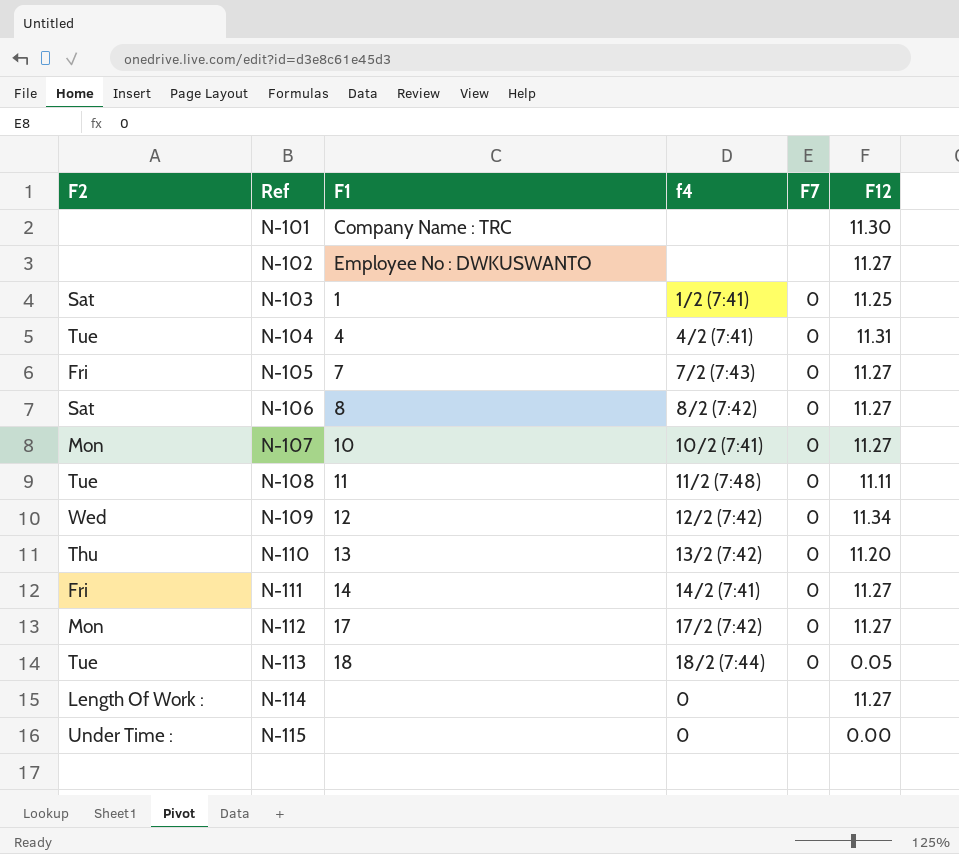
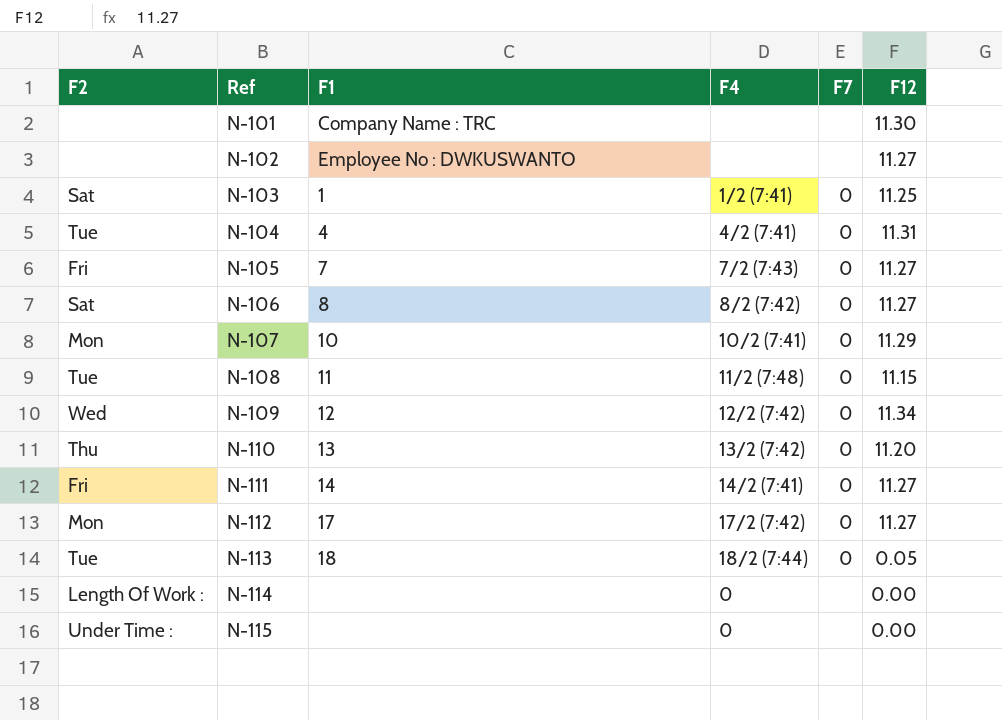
column name: f4 -> F4
N-107 | F12: 11.27 -> 11.29
N-108 | F12: 11.11 -> 11.15
N-114 | F12: 11.27 -> 0.00

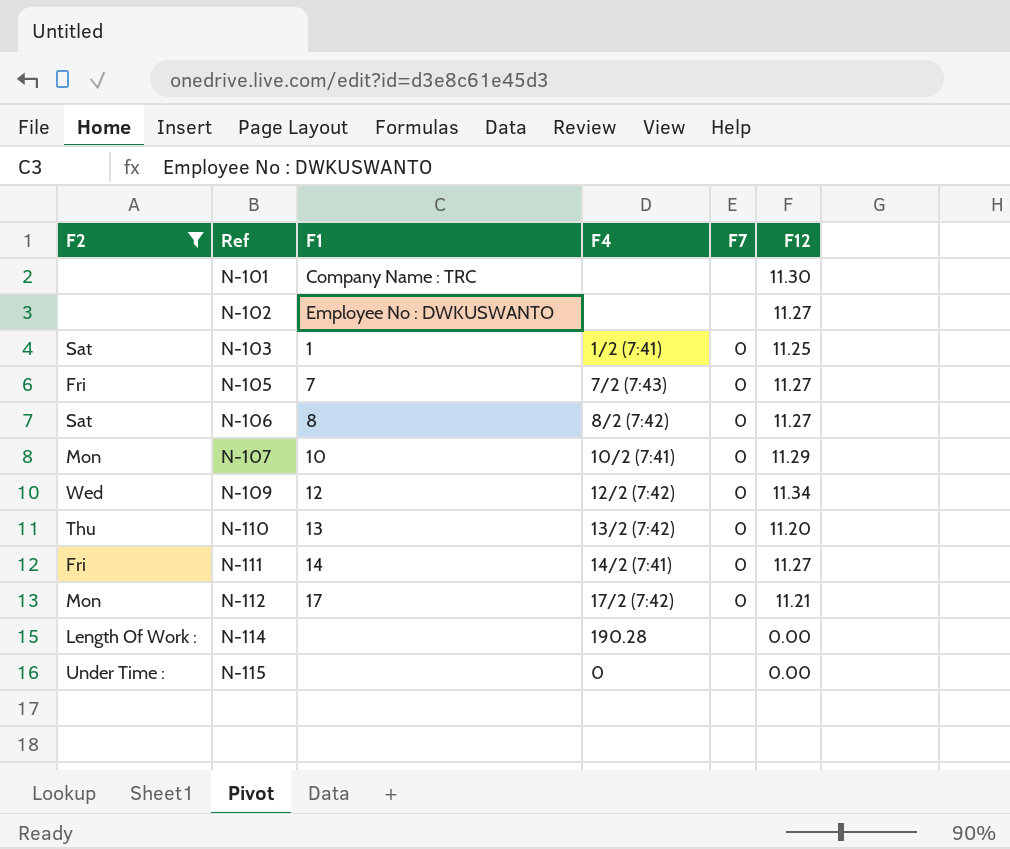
filter: none -> F2 != Tue
N-112 | F12: 11.27 -> 11.21
N-114 | F4: 0 -> 190.28

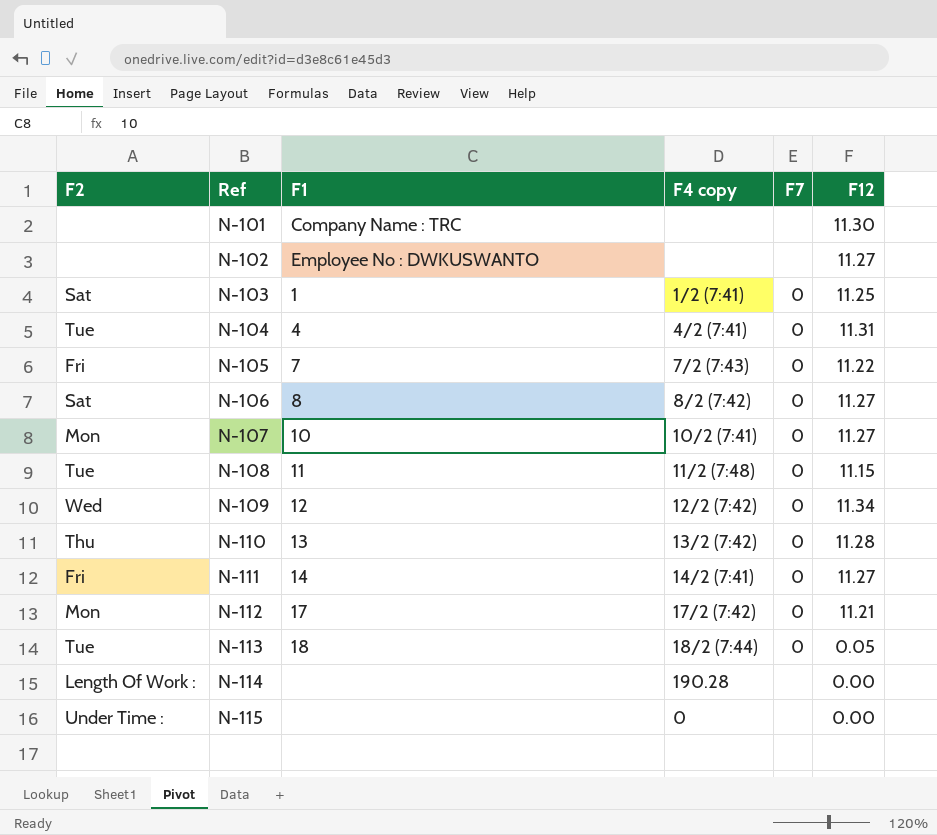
filter: F2 != Tue -> none
column name: F4 -> F4 copy
N-105 | F12: 11.27 -> 11.22
N-107 | F12: 11.29 -> 11.27
N-110 | F12: 11.20 -> 11.28

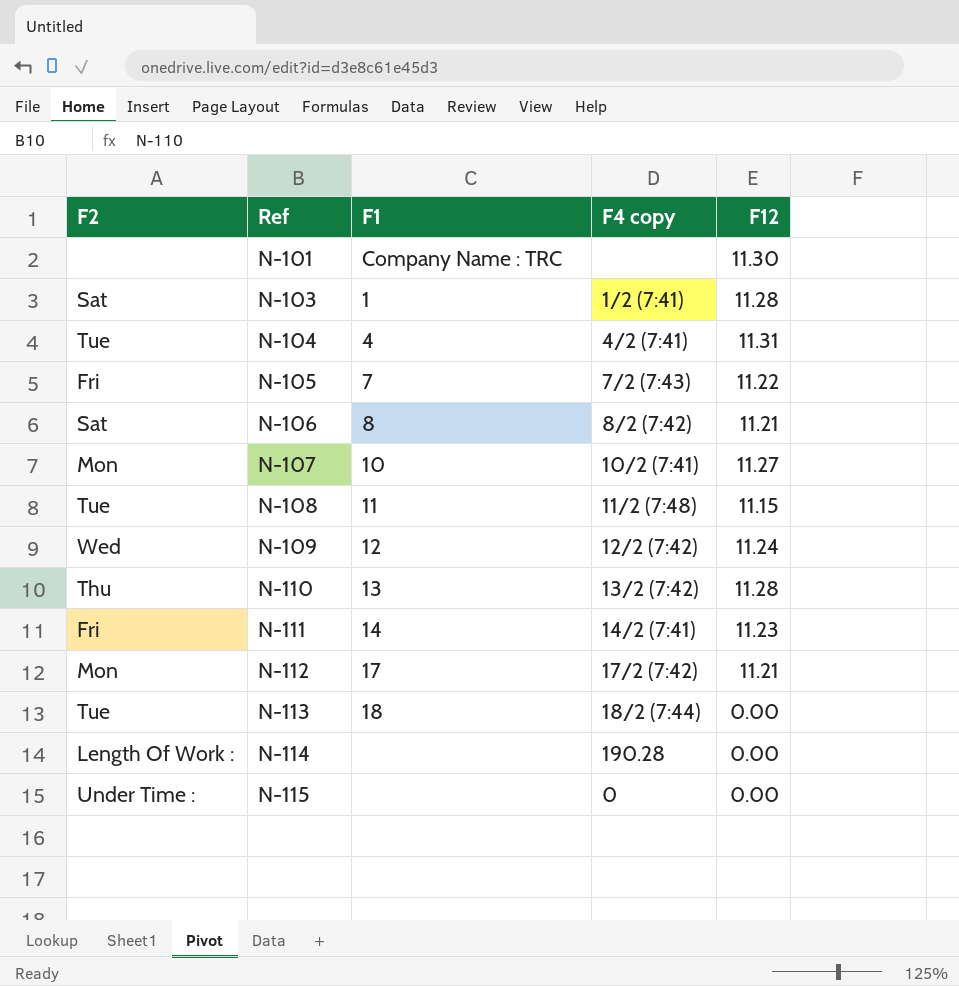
column F7 | position: 5 -> none
row N-102: none | Employee No : DWKUSWANTO | none | none | 11.27 -> none
N-103 | F12: 11.25 -> 11.28
N-106 | F12: 11.27 -> 11.21
N-109 | F12: 11.34 -> 11.24
N-111 | F12: 11.27 -> 11.23
N-113 | F12: 0.05 -> 0.00

